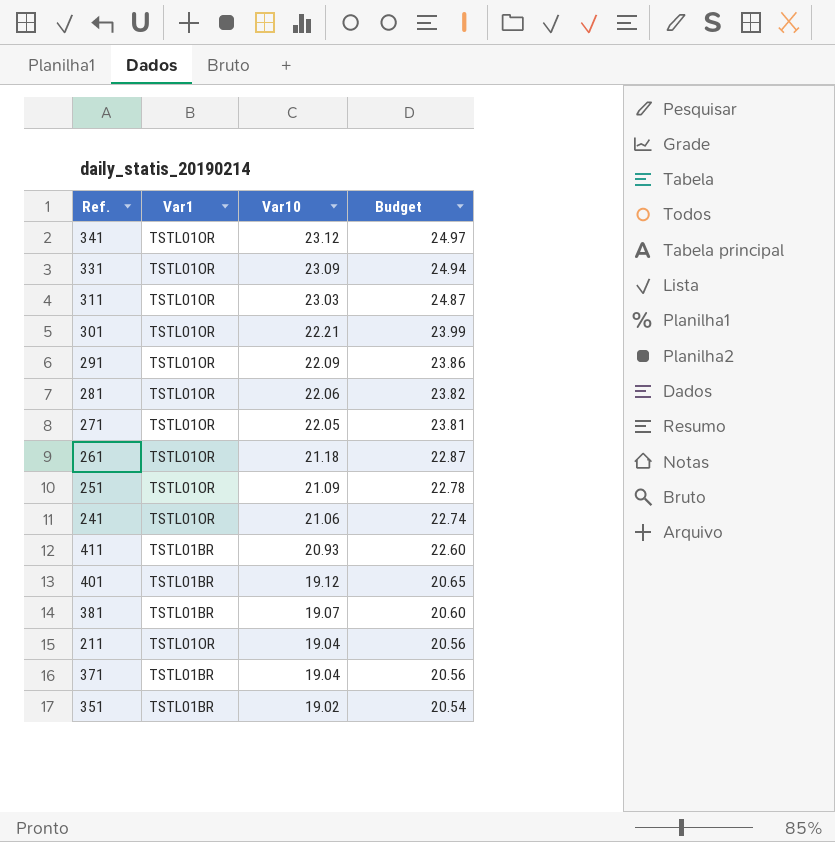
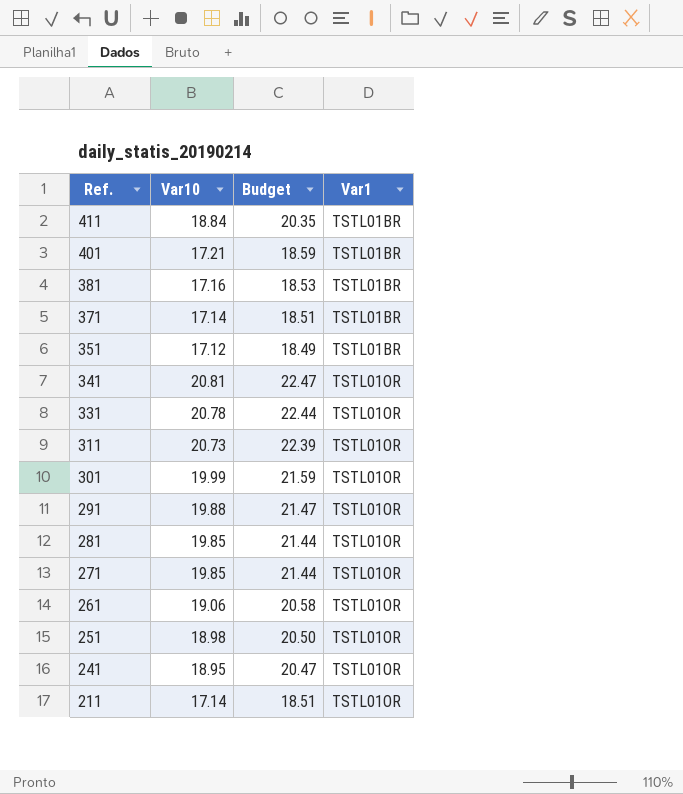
row order: Var10 descending -> Ref. descending
column Var1 | position: 2 -> 4
411 | Var10: 20.93 -> 18.84
411 | Budget: 22.60 -> 20.35
401 | Var10: 19.12 -> 17.21
401 | Budget: 20.65 -> 18.59
381 | Var10: 19.07 -> 17.16
381 | Budget: 20.60 -> 18.53
371 | Var10: 19.04 -> 17.14
371 | Budget: 20.56 -> 18.51
351 | Var10: 19.02 -> 17.12
351 | Budget: 20.54 -> 18.49
341 | Var10: 23.12 -> 20.81
341 | Budget: 24.97 -> 22.47
331 | Var10: 23.09 -> 20.78
331 | Budget: 24.94 -> 22.44
311 | Var10: 23.03 -> 20.73
311 | Budget: 24.87 -> 22.39
301 | Var10: 22.21 -> 19.99
301 | Budget: 23.99 -> 21.59
291 | Var10: 22.09 -> 19.88
291 | Budget: 23.86 -> 21.47
281 | Var10: 22.06 -> 19.85
281 | Budget: 23.82 -> 21.44
271 | Var10: 22.05 -> 19.85
271 | Budget: 23.81 -> 21.44
261 | Var10: 21.18 -> 19.06
261 | Budget: 22.87 -> 20.58
251 | Var10: 21.09 -> 18.98
251 | Budget: 22.78 -> 20.50
241 | Var10: 21.06 -> 18.95
241 | Budget: 22.74 -> 20.47
211 | Var10: 19.04 -> 17.14
211 | Budget: 20.56 -> 18.51

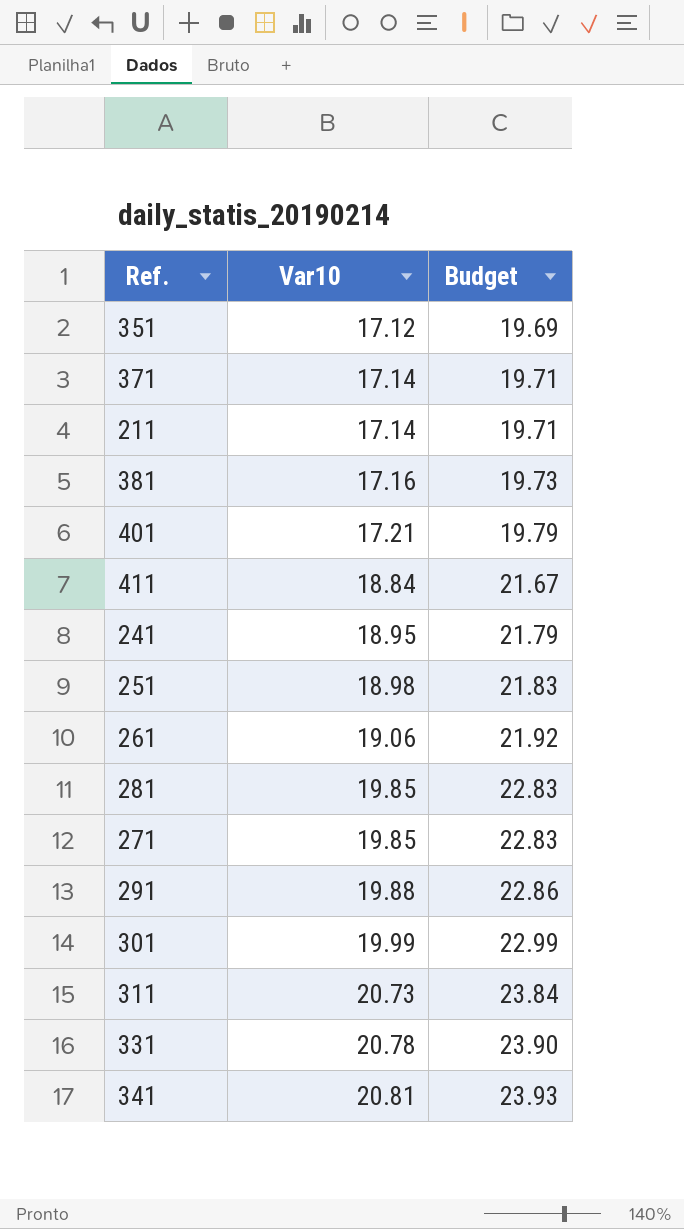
row order: Ref. descending -> Var10 ascending
column Var1 | position: 4 -> none
column Budget | formula: [Var10] * 1.08 -> [Var10] * 1.15

